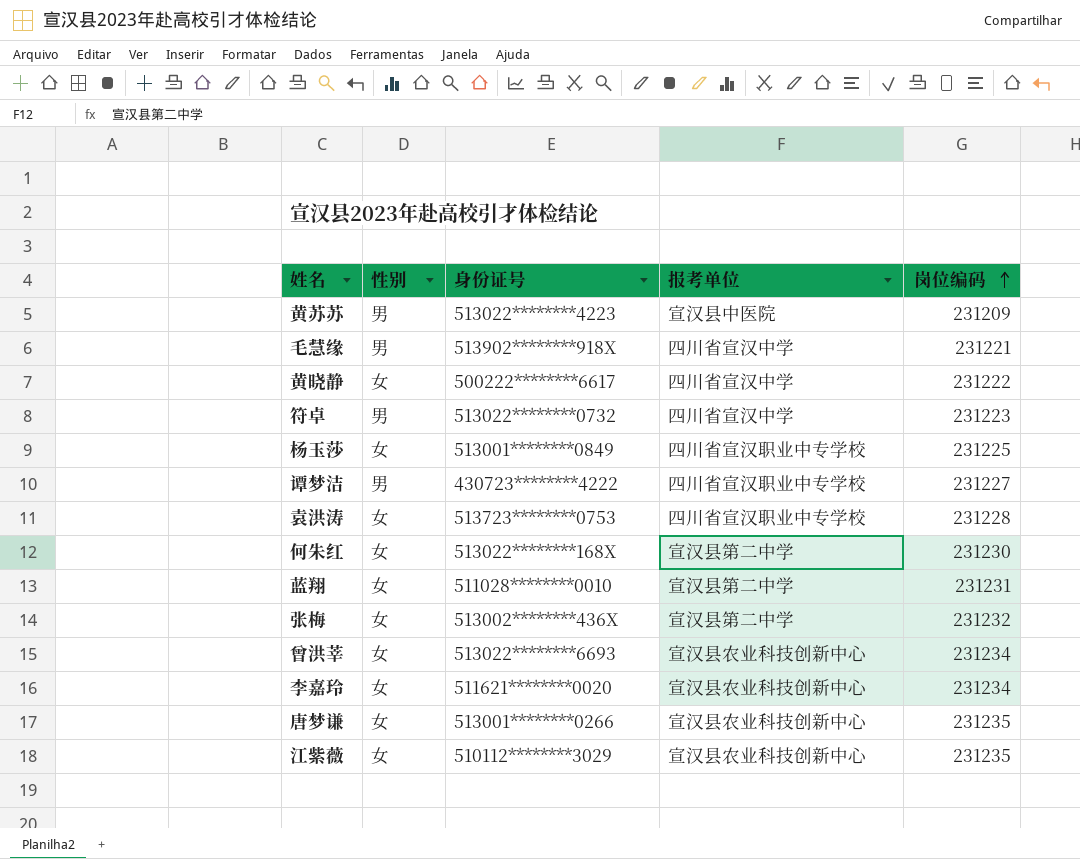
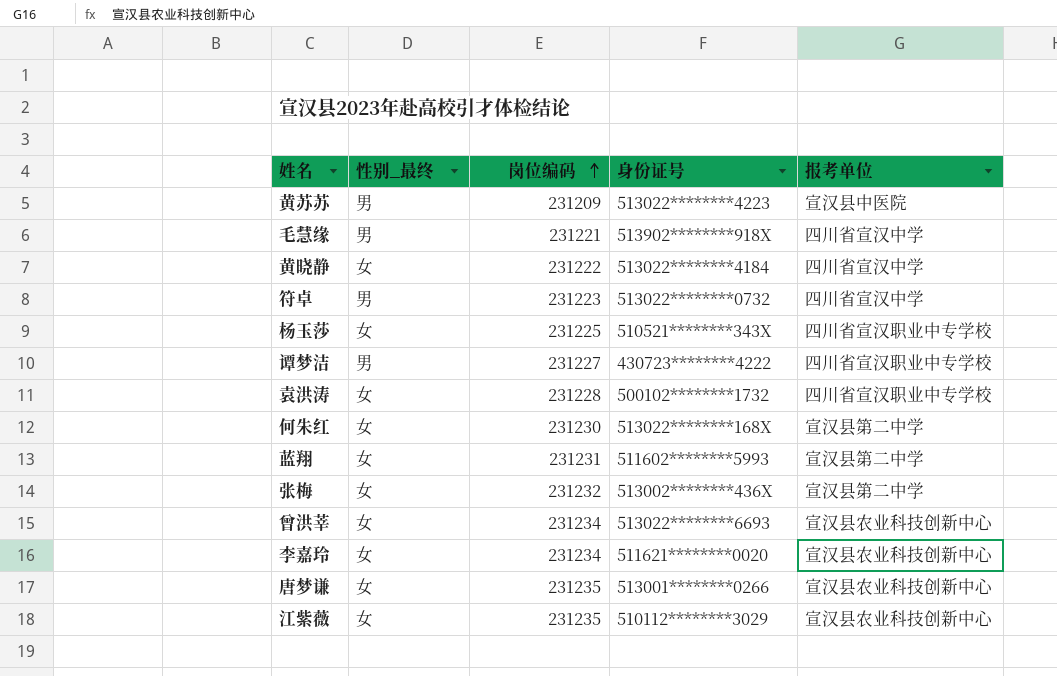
column name: 性别 -> 性别_最终
column 岗位编码 | position: 5 -> 3
黄晓静 | 身份证号: 500222********6617 -> 513022********4184
杨玉莎 | 身份证号: 513001********0849 -> 510521********343X
袁洪涛 | 身份证号: 513723********0753 -> 500102********1732
蓝翔 | 身份证号: 511028********0010 -> 511602********5993

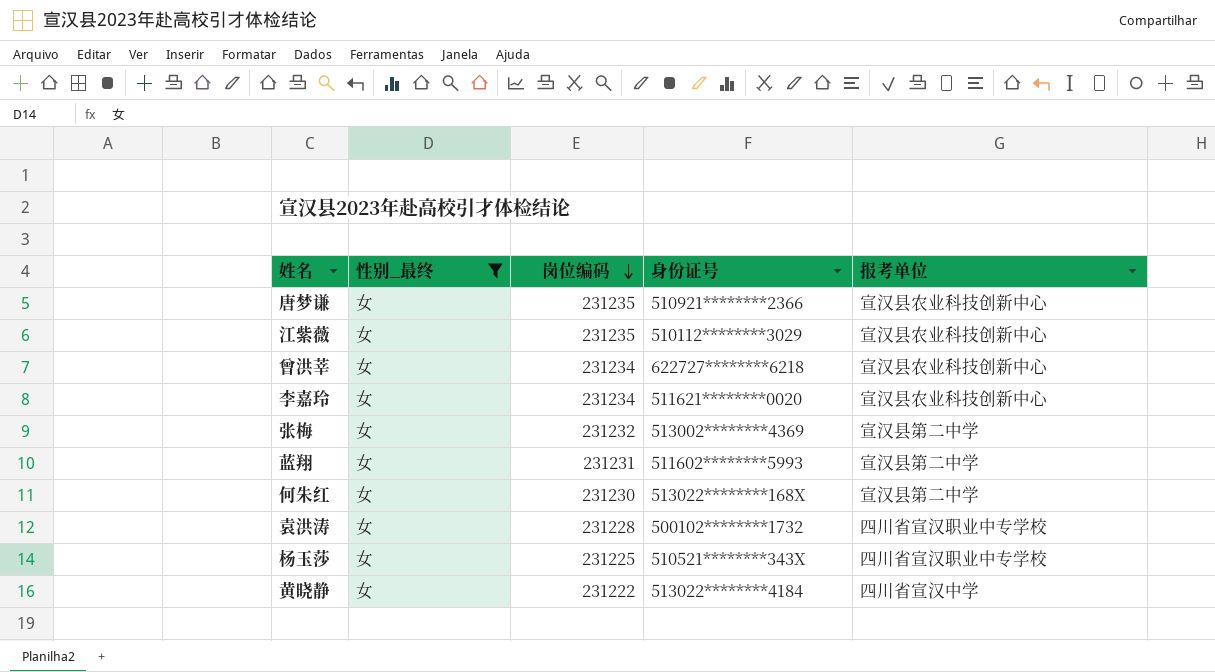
filter: none -> 性别_最终 = 女
row order: 岗位编码 ascending -> 岗位编码 descending
唐梦谦 | 身份证号: 513001********0266 -> 510921********2366
曾洪莘 | 身份证号: 513022********6693 -> 622727********6218
张梅 | 身份证号: 513002********436X -> 513002********4369

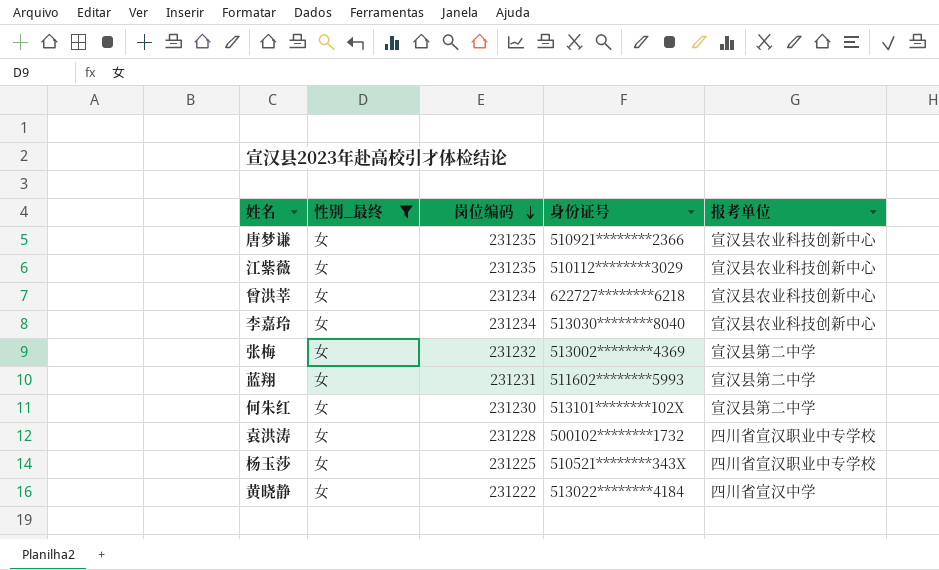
李嘉玲 | 身份证号: 511621********0020 -> 513030********8040
何朱红 | 身份证号: 513022********168X -> 513101********102X

